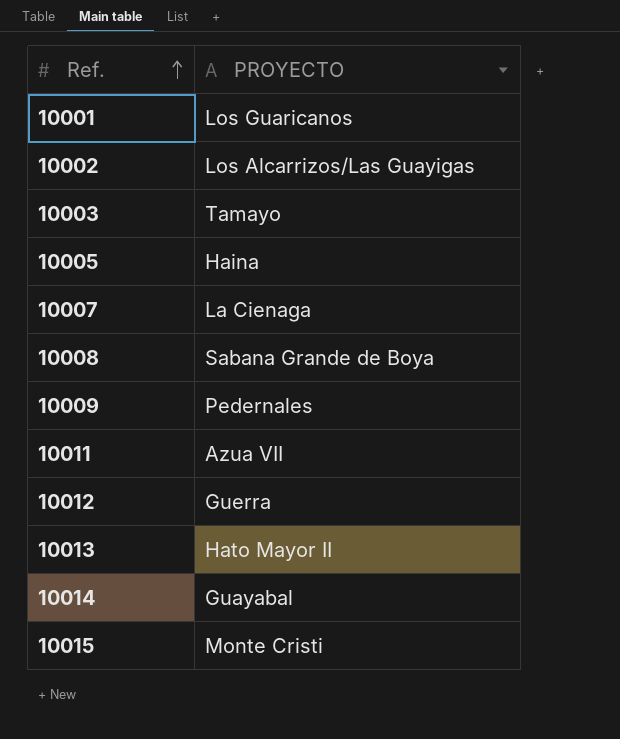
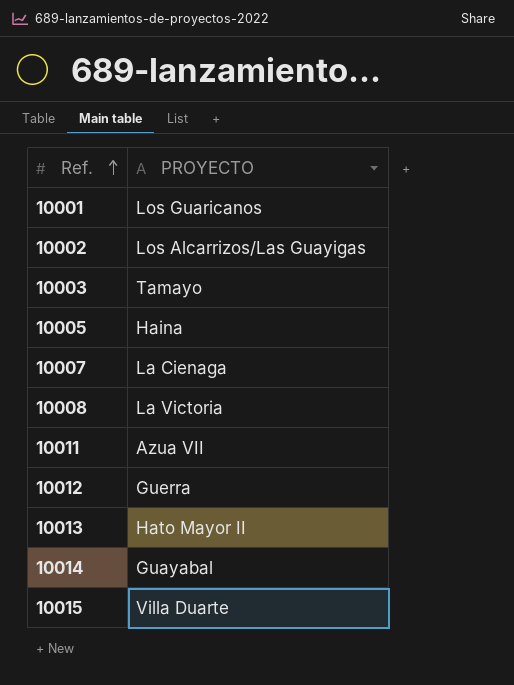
row 10009: Pedernales -> none
10008 | PROYECTO: Sabana Grande de Boya -> La Victoria
10015 | PROYECTO: Monte Cristi -> Villa Duarte

